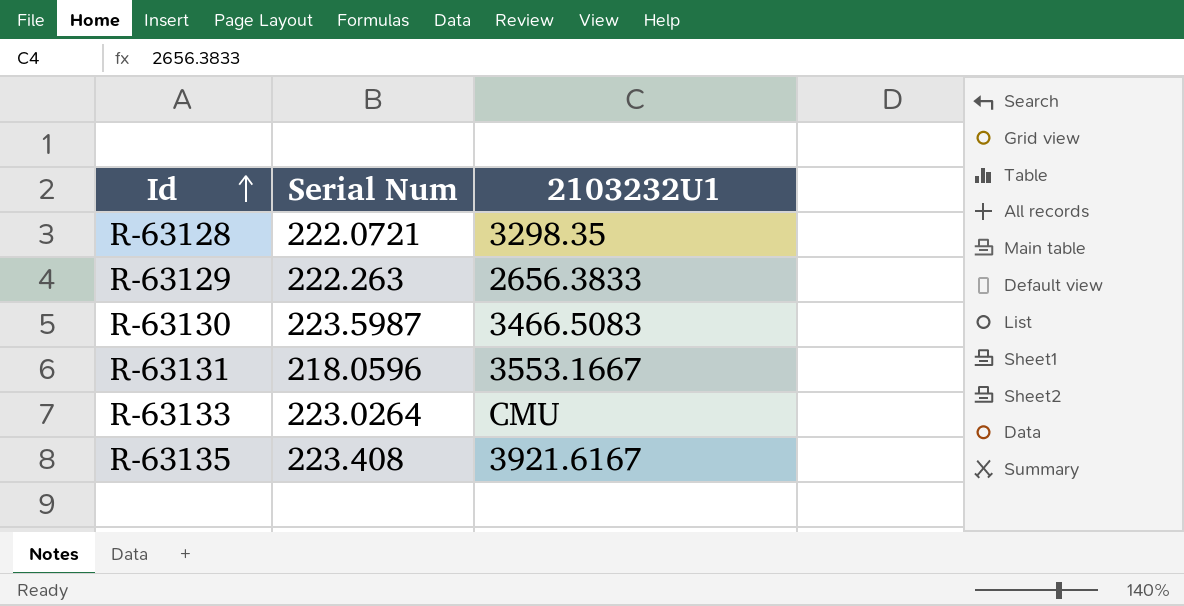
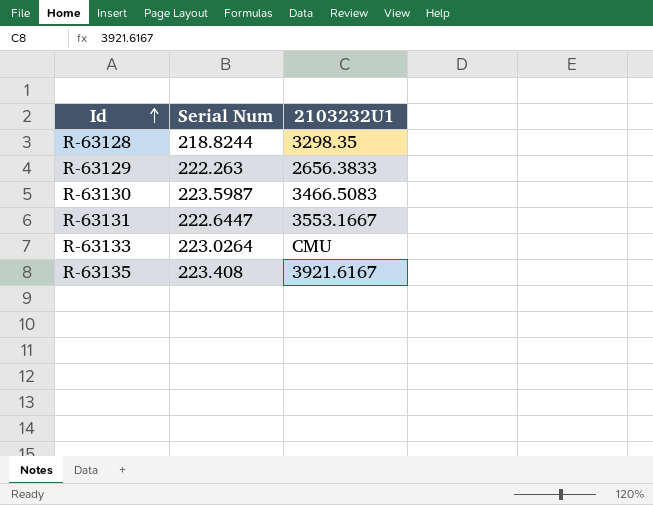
R-63128 | Serial Num: 222.0721 -> 218.8244
R-63131 | Serial Num: 218.0596 -> 222.6447

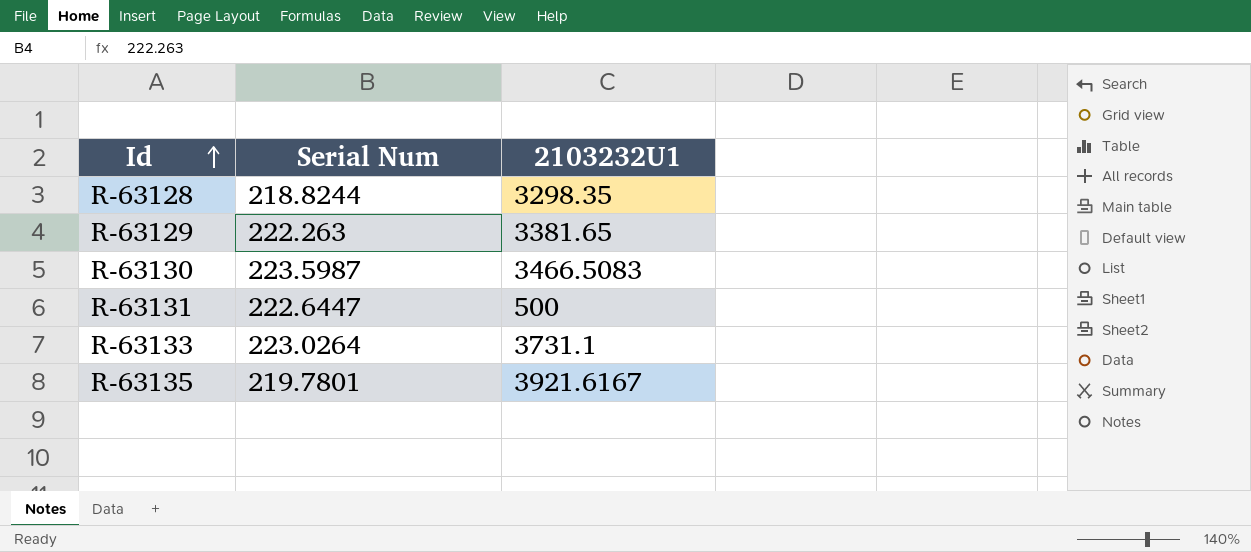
R-63129 | 2103232U1: 2656.3833 -> 3381.65
R-63131 | 2103232U1: 3553.1667 -> 500
R-63133 | 2103232U1: CMU -> 3731.1
R-63135 | Serial Num: 223.408 -> 219.7801

